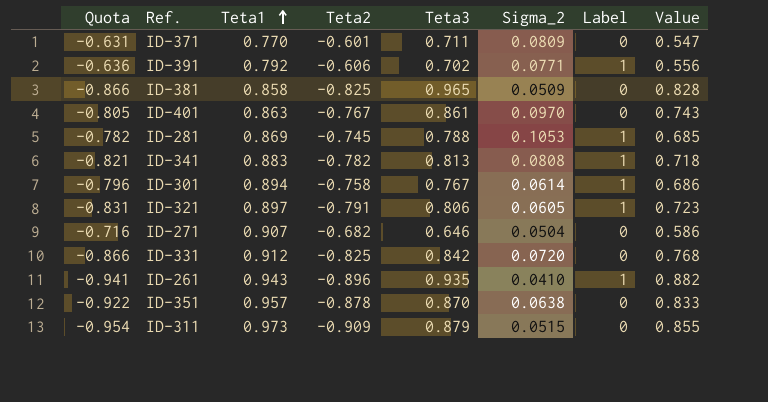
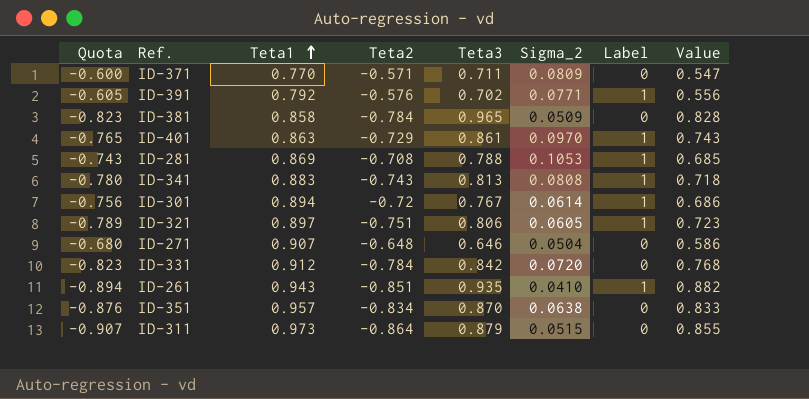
ID-371 | Quota: -0.631 -> -0.600
ID-371 | Teta2: -0.601 -> -0.571
ID-391 | Quota: -0.636 -> -0.605
ID-391 | Teta2: -0.606 -> -0.576
ID-381 | Quota: -0.866 -> -0.823
ID-381 | Teta2: -0.825 -> -0.784
ID-401 | Quota: -0.805 -> -0.765
ID-401 | Teta2: -0.767 -> -0.729
ID-401 | Label: 0 -> 1
ID-281 | Quota: -0.782 -> -0.743
ID-281 | Teta2: -0.745 -> -0.708
ID-341 | Quota: -0.821 -> -0.780
ID-341 | Teta2: -0.782 -> -0.743
ID-301 | Quota: -0.796 -> -0.756
ID-301 | Teta2: -0.758 -> -0.72
ID-321 | Quota: -0.831 -> -0.789
ID-321 | Teta2: -0.791 -> -0.751
ID-271 | Quota: -0.716 -> -0.680
ID-271 | Teta2: -0.682 -> -0.648
ID-331 | Quota: -0.866 -> -0.823
ID-331 | Teta2: -0.825 -> -0.784
ID-261 | Quota: -0.941 -> -0.894
ID-261 | Teta2: -0.896 -> -0.851
ID-351 | Quota: -0.922 -> -0.876
ID-351 | Teta2: -0.878 -> -0.834
ID-311 | Quota: -0.954 -> -0.907
ID-311 | Teta2: -0.909 -> -0.864

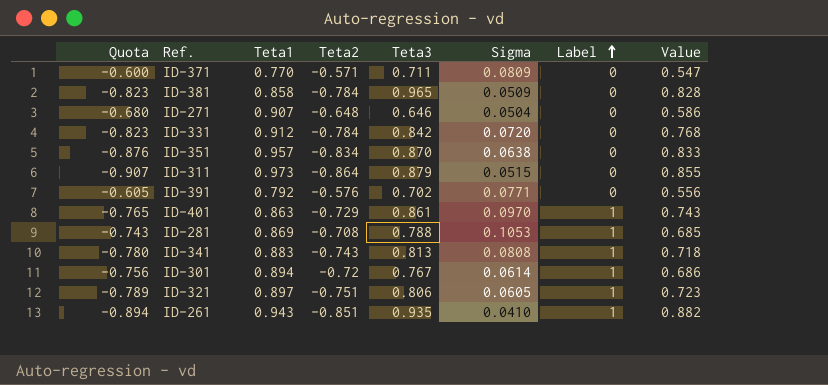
row order: Teta1 ascending -> Label ascending
column name: Sigma_2 -> Sigma
ID-391 | Label: 1 -> 0

